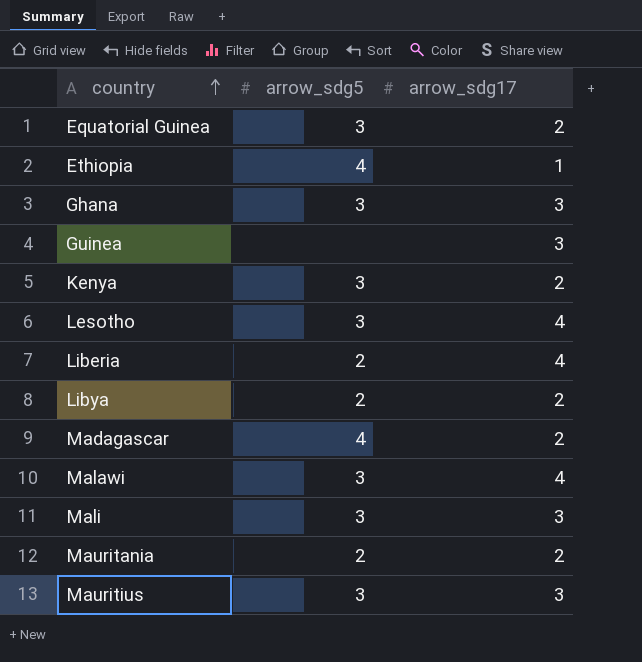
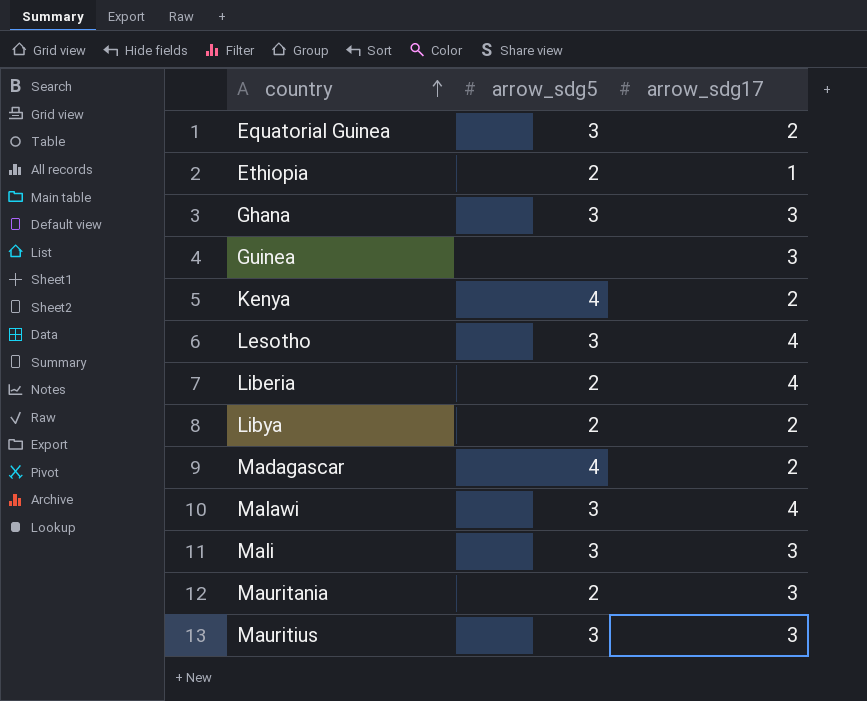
Ethiopia | arrow_sdg5: 4 -> 2
Kenya | arrow_sdg5: 3 -> 4
Mauritania | arrow_sdg17: 2 -> 3

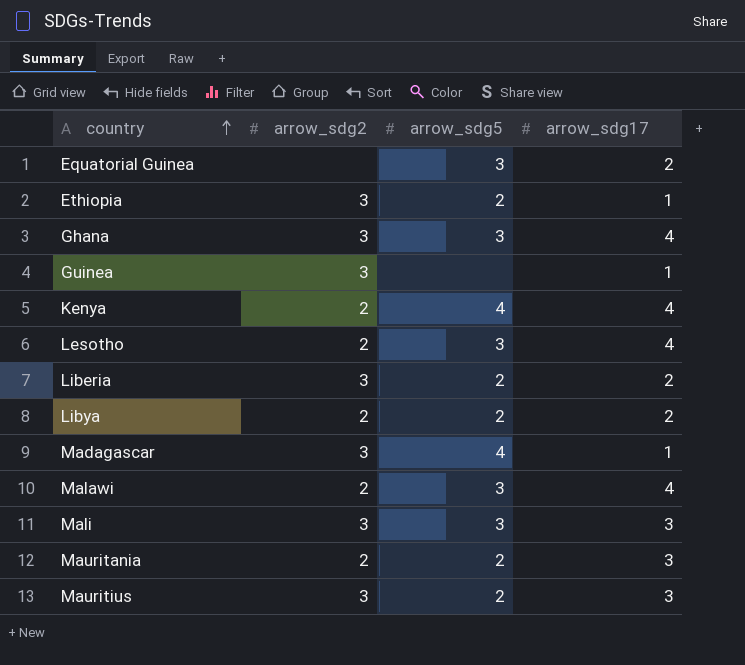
column arrow_sdg2 | position: none -> 2
Ghana | arrow_sdg17: 3 -> 4
Guinea | arrow_sdg17: 3 -> 1
Kenya | arrow_sdg17: 2 -> 4
Liberia | arrow_sdg17: 4 -> 2
Madagascar | arrow_sdg17: 2 -> 1
Mauritius | arrow_sdg5: 3 -> 2

